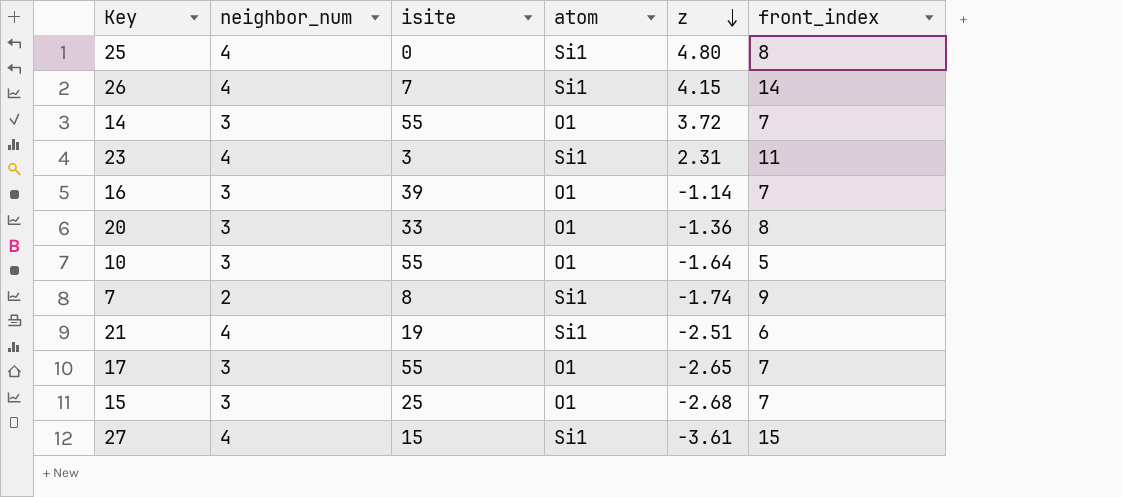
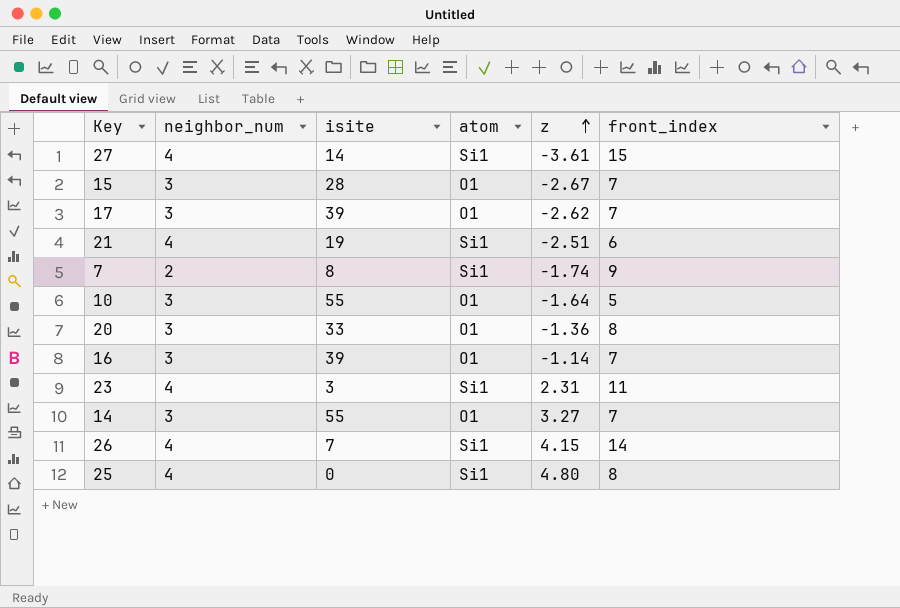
row order: z descending -> z ascending
27 | isite: 15 -> 14
15 | isite: 25 -> 28
15 | z: -2.68 -> -2.67
17 | isite: 55 -> 39
17 | z: -2.65 -> -2.62
14 | z: 3.72 -> 3.27

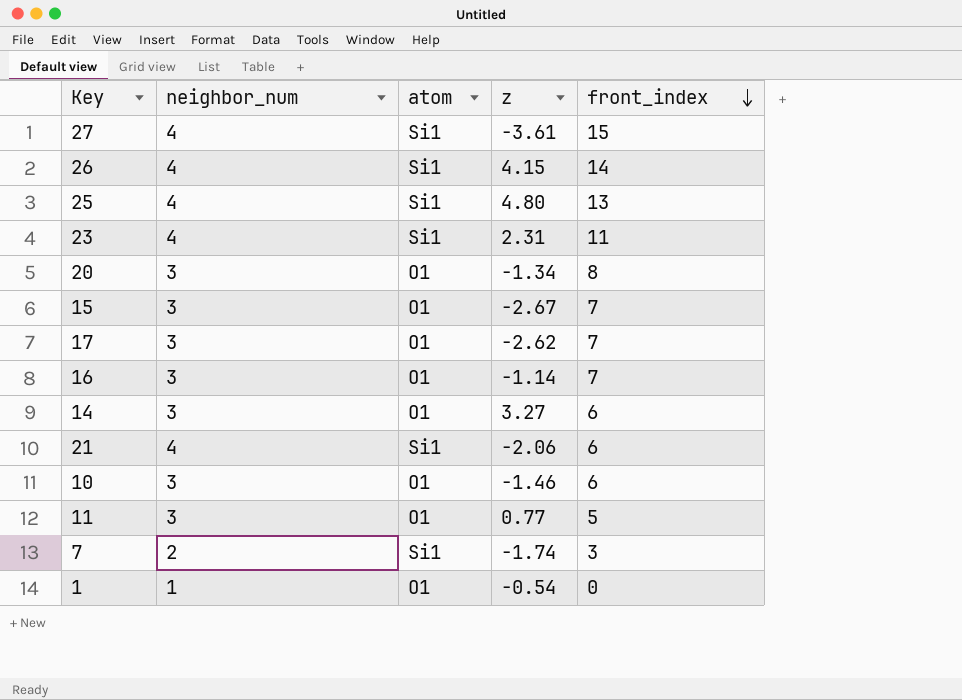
row order: z ascending -> front_index descending
column isite | position: 3 -> none
25 | front_index: 8 -> 13
20 | z: -1.36 -> -1.34
14 | front_index: 7 -> 6
21 | z: -2.51 -> -2.06
10 | z: -1.64 -> -1.46
10 | front_index: 5 -> 6
row 11: none -> 3 | O1 | 0.77 | 5
7 | front_index: 9 -> 3
row 1: none -> 1 | O1 | -0.54 | 0

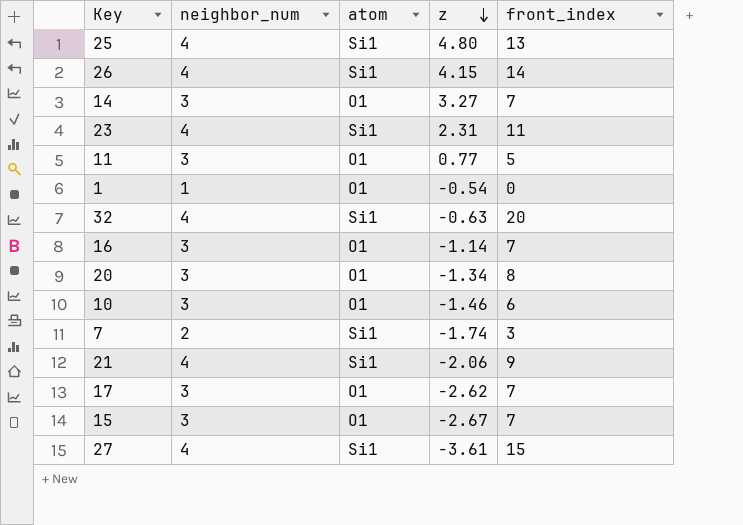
row order: front_index descending -> z descending
14 | front_index: 6 -> 7
row 32: none -> 4 | Si1 | -0.63 | 20
21 | front_index: 6 -> 9

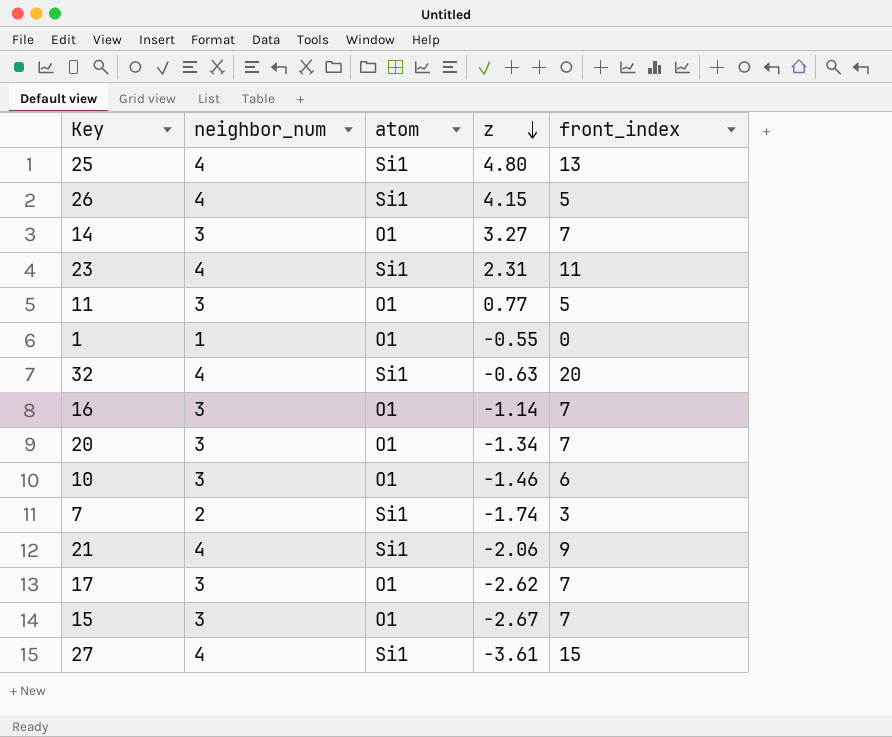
26 | front_index: 14 -> 5
1 | z: -0.54 -> -0.55
20 | front_index: 8 -> 7

